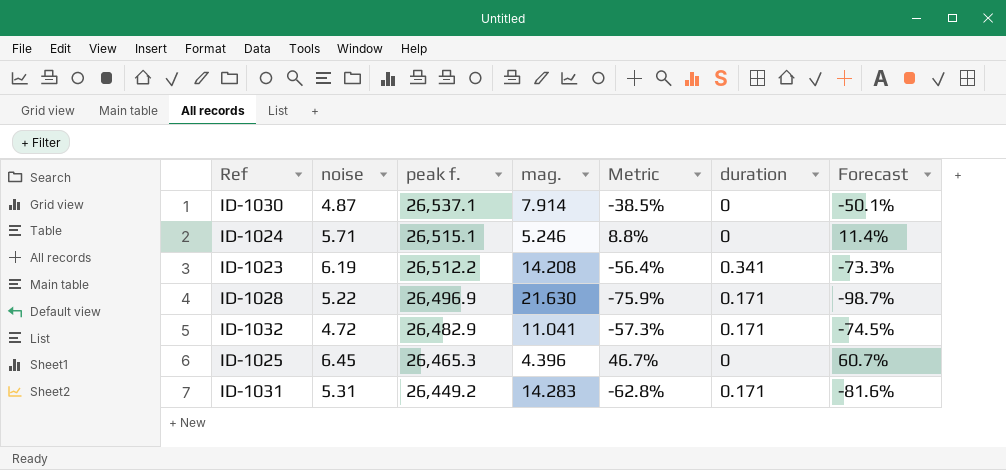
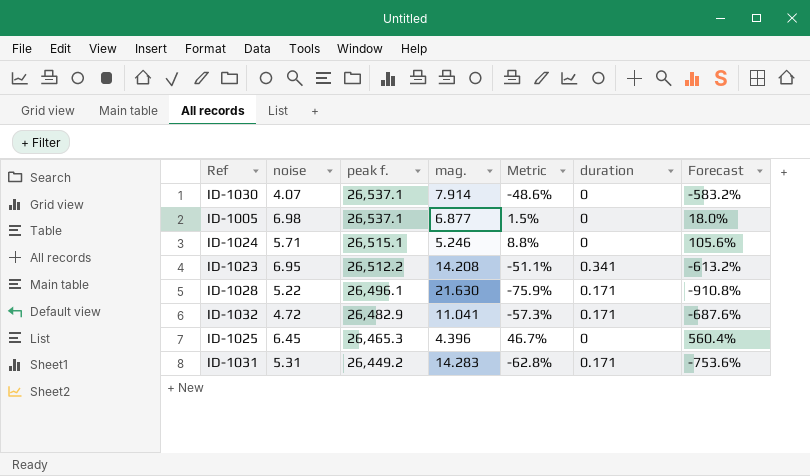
column Forecast | formula: [Metric] * 1.3 -> [Metric] * 12
ID-1030 | noise: 4.87 -> 4.07
ID-1030 | Metric: -38.5% -> -48.6%
row ID-1005: none -> 6.98 | 26,537.1 | 6.877 | 1.5% | 0 | 18.0%
ID-1023 | noise: 6.19 -> 6.95
ID-1023 | Metric: -56.4% -> -51.1%
ID-1028 | peak f.: 26,496.9 -> 26,496.1

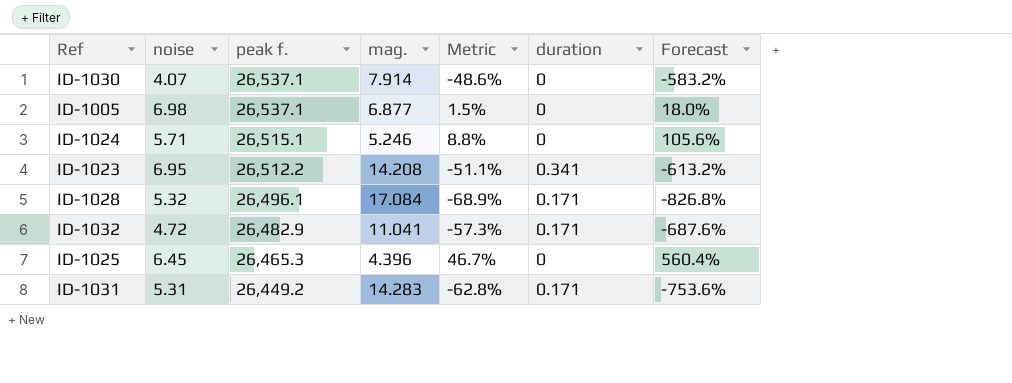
ID-1028 | noise: 5.22 -> 5.32
ID-1028 | mag.: 21.630 -> 17.084
ID-1028 | Metric: -75.9% -> -68.9%
ID-1028 | Forecast: -910.8% -> -826.8%

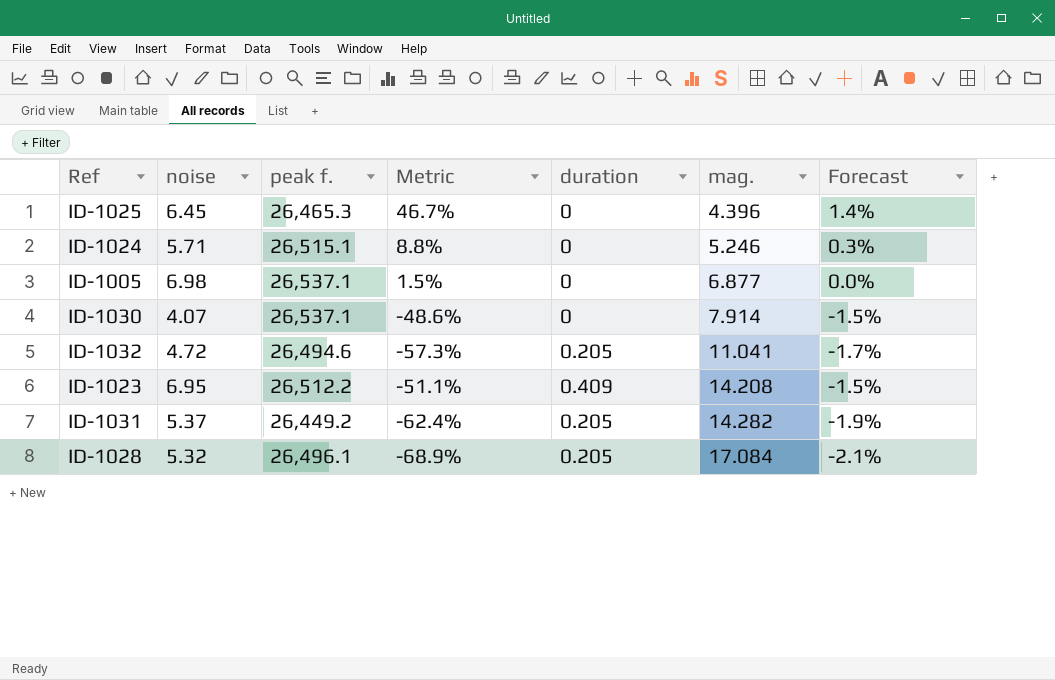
row order: peak f. descending -> mag. ascending
column mag. | position: 4 -> 6
column Forecast | formula: [Metric] * 12 -> [Metric] * 0.03
ID-1032 | peak f.: 26,482.9 -> 26,494.6
ID-1032 | duration: 0.171 -> 0.205
ID-1023 | duration: 0.341 -> 0.409
ID-1031 | noise: 5.31 -> 5.37
ID-1031 | Metric: -62.8% -> -62.4%
ID-1031 | duration: 0.171 -> 0.205
ID-1031 | mag.: 14.283 -> 14.282
ID-1028 | duration: 0.171 -> 0.205

